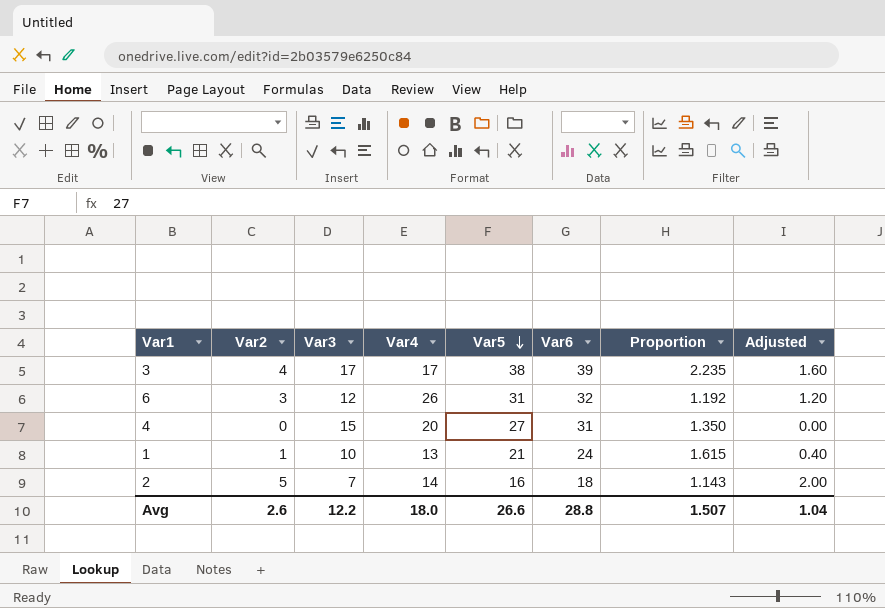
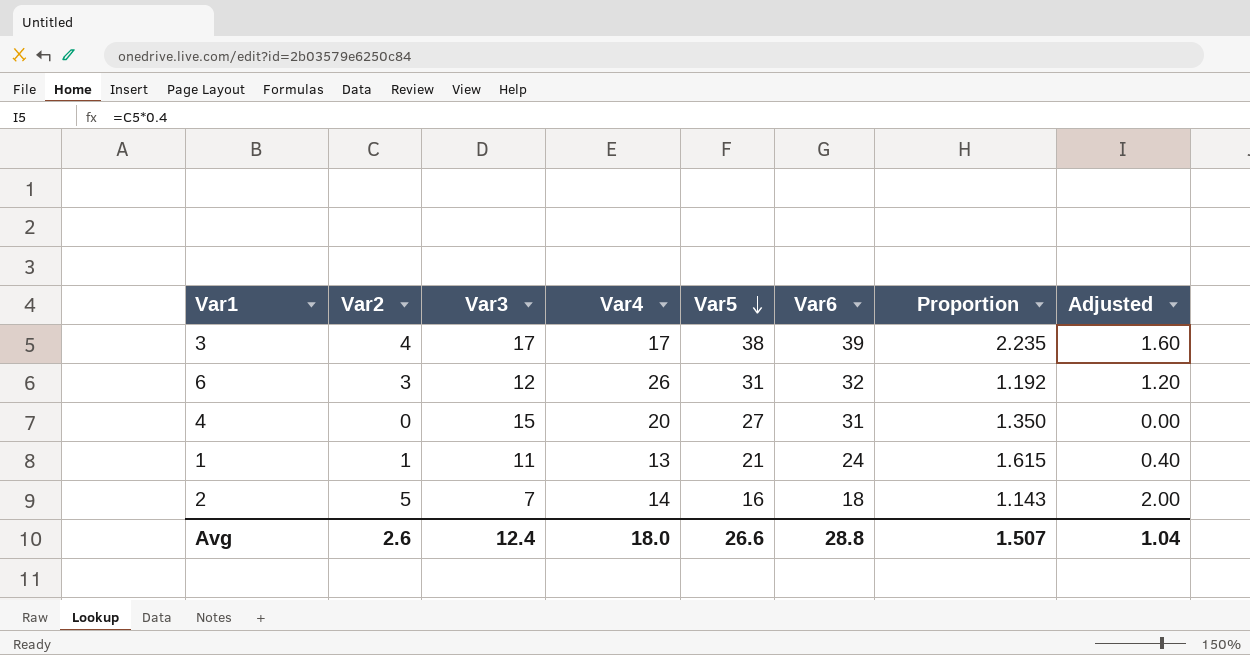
1 | Var3: 10 -> 11
Avg | Var3: 12.2 -> 12.4

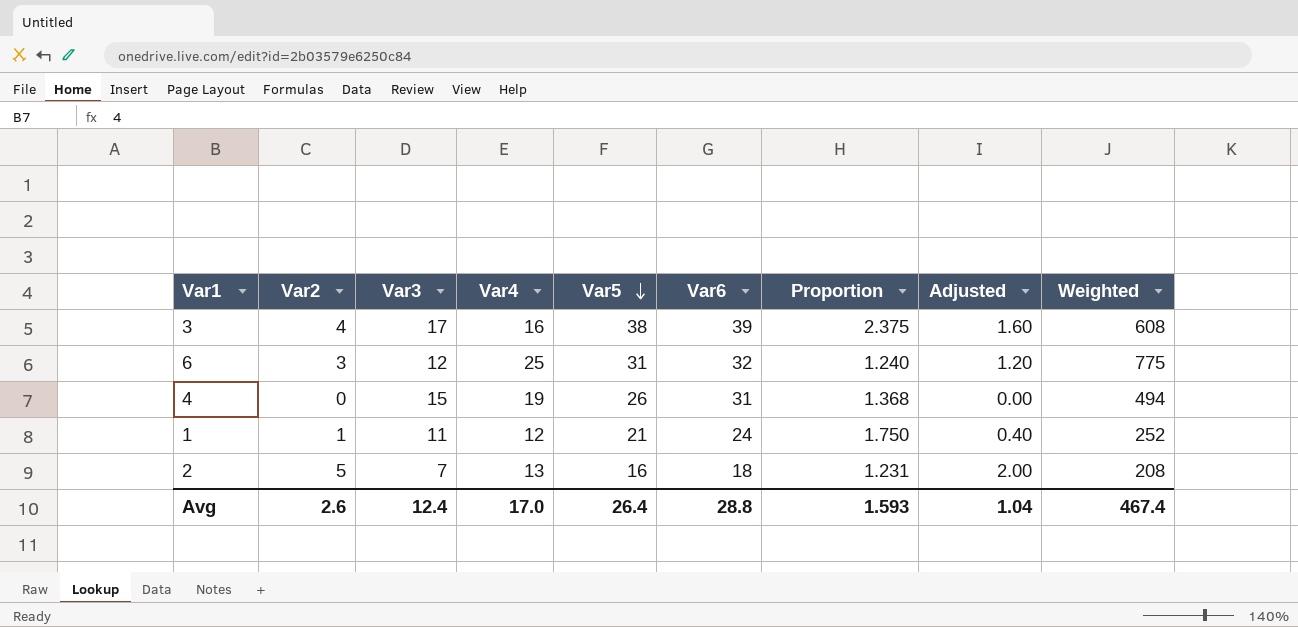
column Weighted | formula: none -> [Var4] * [Var5]
3 | Var4: 17 -> 16
3 | Proportion: 2.235 -> 2.375
6 | Var4: 26 -> 25
6 | Proportion: 1.192 -> 1.240
4 | Var4: 20 -> 19
4 | Var5: 27 -> 26
4 | Proportion: 1.350 -> 1.368
1 | Var4: 13 -> 12
1 | Proportion: 1.615 -> 1.750
2 | Var4: 14 -> 13
2 | Proportion: 1.143 -> 1.231
Avg | Var4: 18.0 -> 17.0
Avg | Var5: 26.6 -> 26.4
Avg | Proportion: 1.507 -> 1.593

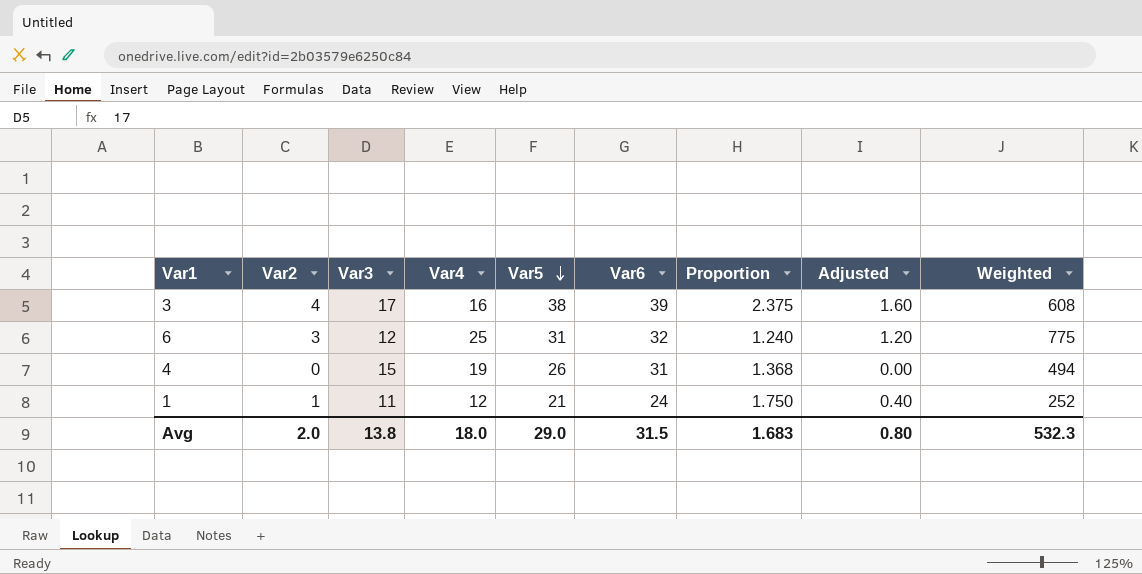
row 2: 5 | 7 | 13 | 16 | 18 | 1.231 | 2.00 | 208 -> none
Avg | Var2: 2.6 -> 2.0
Avg | Var3: 12.4 -> 13.8
Avg | Var4: 17.0 -> 18.0
Avg | Var5: 26.4 -> 29.0
Avg | Var6: 28.8 -> 31.5
Avg | Proportion: 1.593 -> 1.683
Avg | Adjusted: 1.04 -> 0.80
Avg | Weighted: 467.4 -> 532.3

